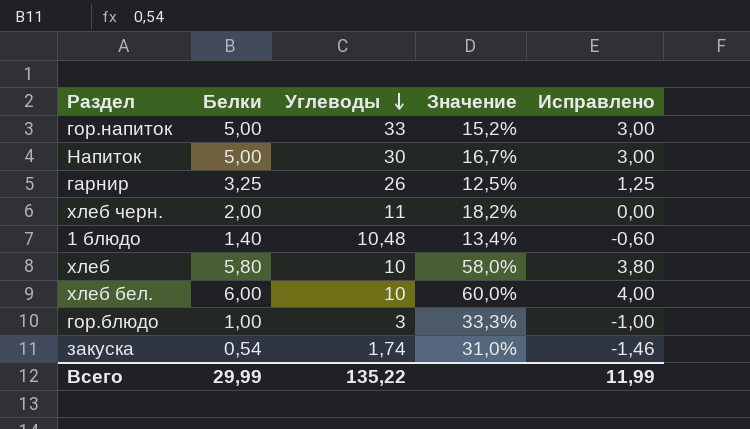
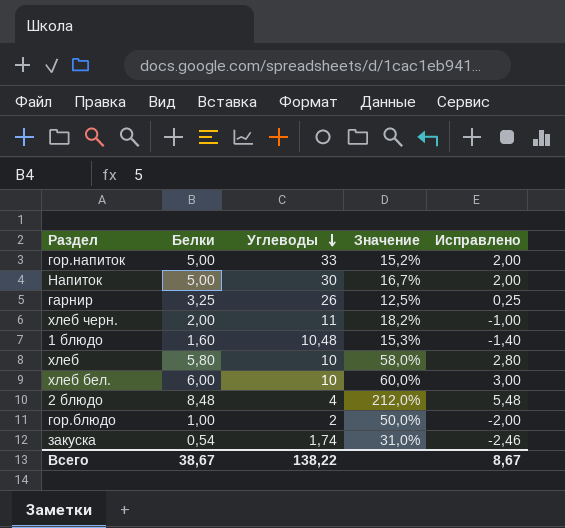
column Исправлено | formula: [Белки] - 2 -> [Белки] - 3
1 блюдо | Белки: 1,40 -> 1,60
1 блюдо | Значение: 13,4% -> 15,3%
row 2 блюдо: none -> 8,48 | 4 | 212,0% | 5,48
гор.блюдо | Углеводы: 3 -> 2
гор.блюдо | Значение: 33,3% -> 50,0%
Всего | Белки: 29,99 -> 38,67
Всего | Углеводы: 135,22 -> 138,22
Всего | Исправлено: 11,99 -> 8,67

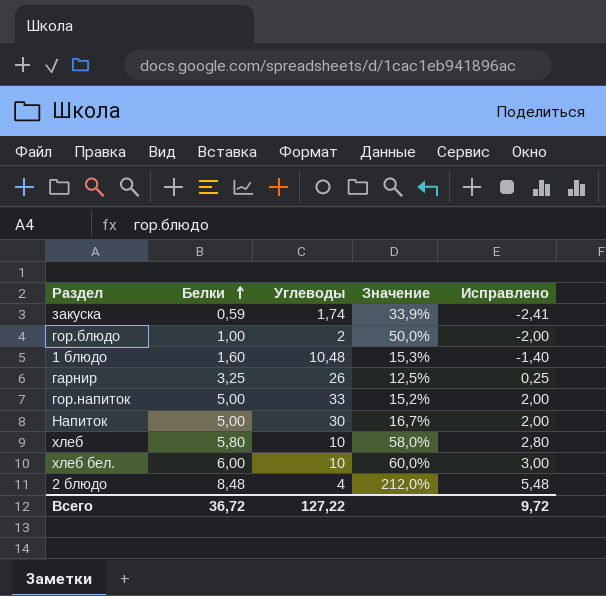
row order: Углеводы descending -> Белки ascending
row хлеб черн.: 2,00 | 11 | 18,2% | -1,00 -> none
закуска | Белки: 0,54 -> 0,59
закуска | Значение: 31,0% -> 33,9%
закуска | Исправлено: -2,46 -> -2,41
Всего | Белки: 38,67 -> 36,72
Всего | Углеводы: 138,22 -> 127,22
Всего | Исправлено: 8,67 -> 9,72

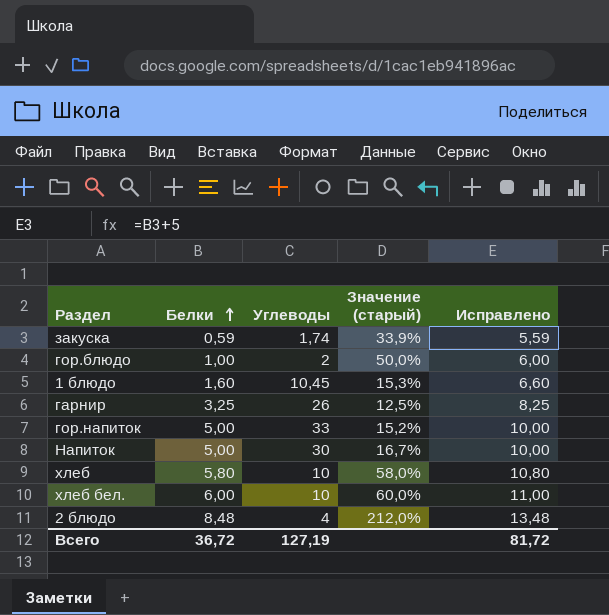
column name: Значение -> Значение (старый)
column Исправлено | formula: [Белки] - 3 -> [Белки] + 5
1 блюдо | Углеводы: 10,48 -> 10,45
Всего | Углеводы: 127,22 -> 127,19
Всего | Исправлено: 9,72 -> 81,72

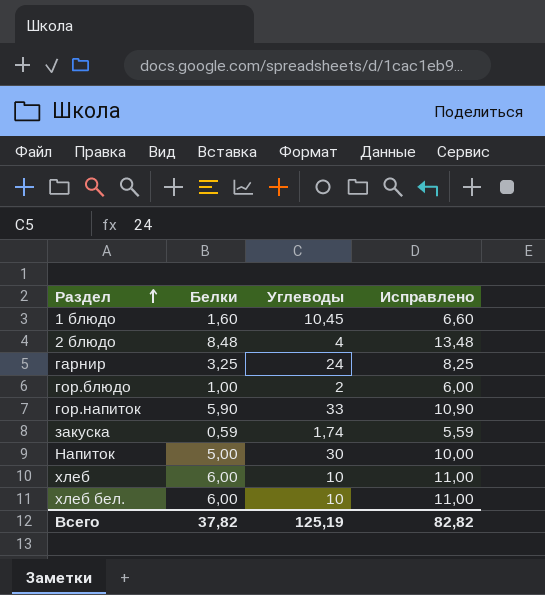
row order: Белки ascending -> Раздел ascending
column Значение (старый) | formula: [Белки] / [Углеводы] -> none
гарнир | Углеводы: 26 -> 24
гор.напиток | Белки: 5,00 -> 5,90
гор.напиток | Исправлено: 10,00 -> 10,90
хлеб | Белки: 5,80 -> 6,00
хлеб | Исправлено: 10,80 -> 11,00
Всего | Белки: 36,72 -> 37,82
Всего | Углеводы: 127,19 -> 125,19
Всего | Исправлено: 81,72 -> 82,82

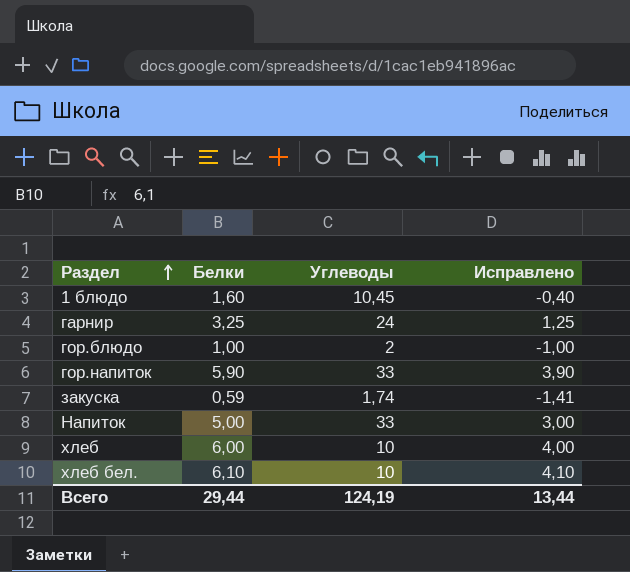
column Исправлено | formula: [Белки] + 5 -> [Белки] - 2
row 2 блюдо: 8,48 | 4 | 13,48 -> none
Напиток | Углеводы: 30 -> 33
хлеб бел. | Белки: 6,00 -> 6,10
Всего | Белки: 37,82 -> 29,44
Всего | Углеводы: 125,19 -> 124,19
Всего | Исправлено: 82,82 -> 13,44

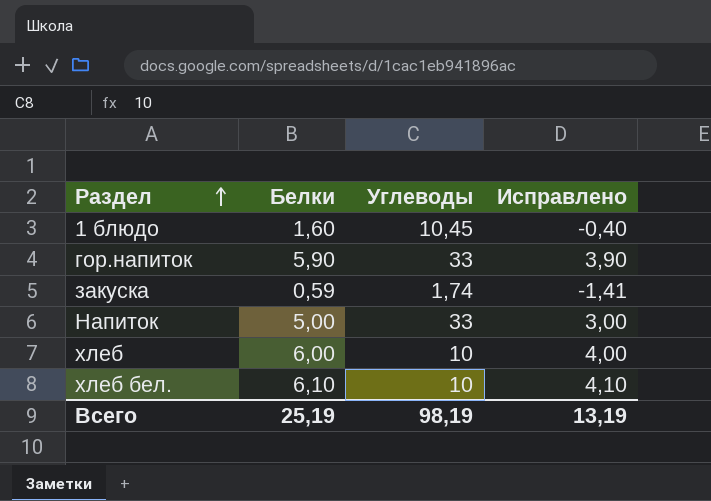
row гарнир: 3,25 | 24 | 1,25 -> none
row гор.блюдо: 1,00 | 2 | -1,00 -> none
Всего | Белки: 29,44 -> 25,19
Всего | Углеводы: 124,19 -> 98,19
Всего | Исправлено: 13,44 -> 13,19

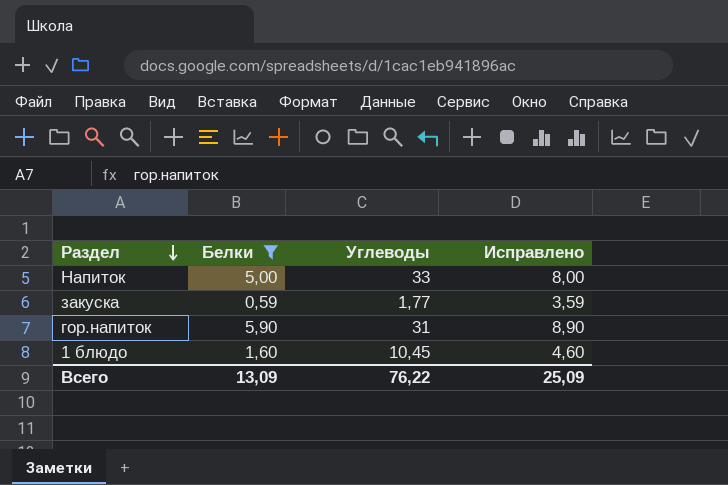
filter: none -> Белки <= 5,90
row order: Раздел ascending -> Раздел descending
column Исправлено | formula: [Белки] - 2 -> [Белки] + 3
закуска | Углеводы: 1,74 -> 1,77
гор.напиток | Углеводы: 33 -> 31
Всего | Белки: 25,19 -> 13,09
Всего | Углеводы: 98,19 -> 76,22
Всего | Исправлено: 13,19 -> 25,09

